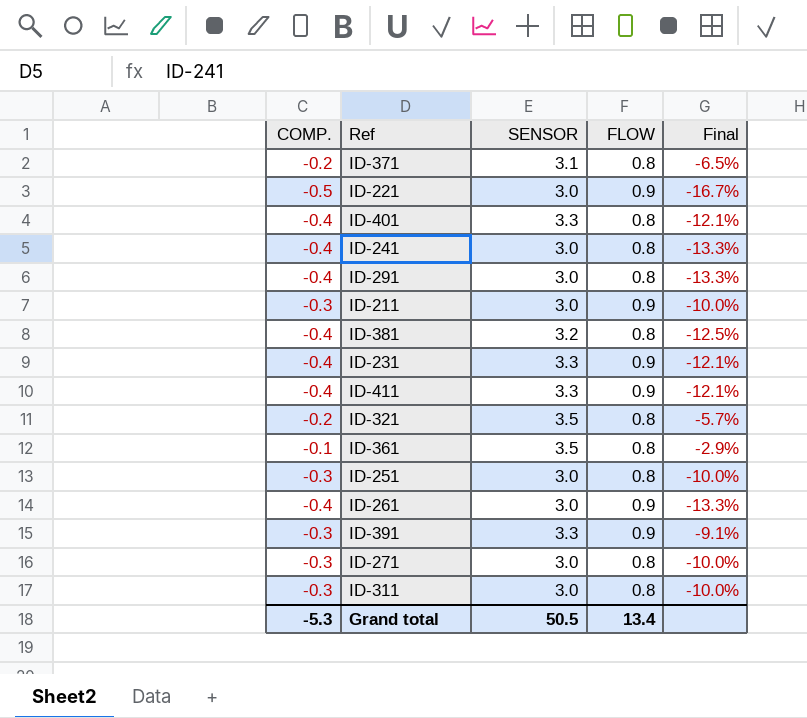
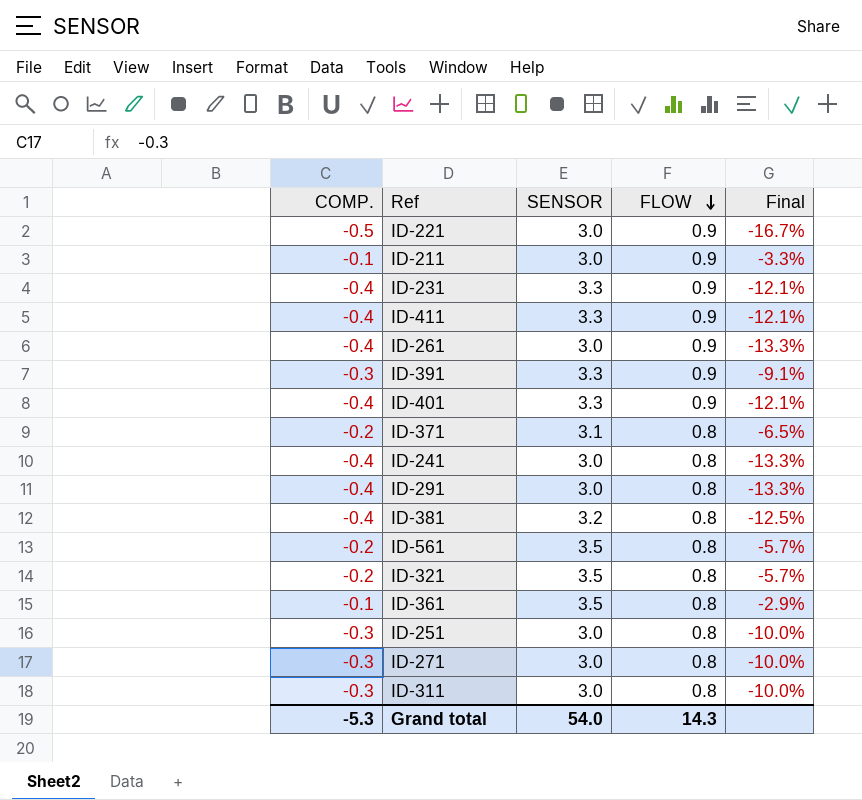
row order: none -> FLOW descending
ID-211 | COMP.: -0.3 -> -0.1
ID-211 | Final: -10.0% -> -3.3%
ID-401 | FLOW: 0.8 -> 0.9
row ID-561: none -> -0.2 | 3.5 | 0.8 | -5.7%
Grand total | SENSOR: 50.5 -> 54.0
Grand total | FLOW: 13.4 -> 14.3

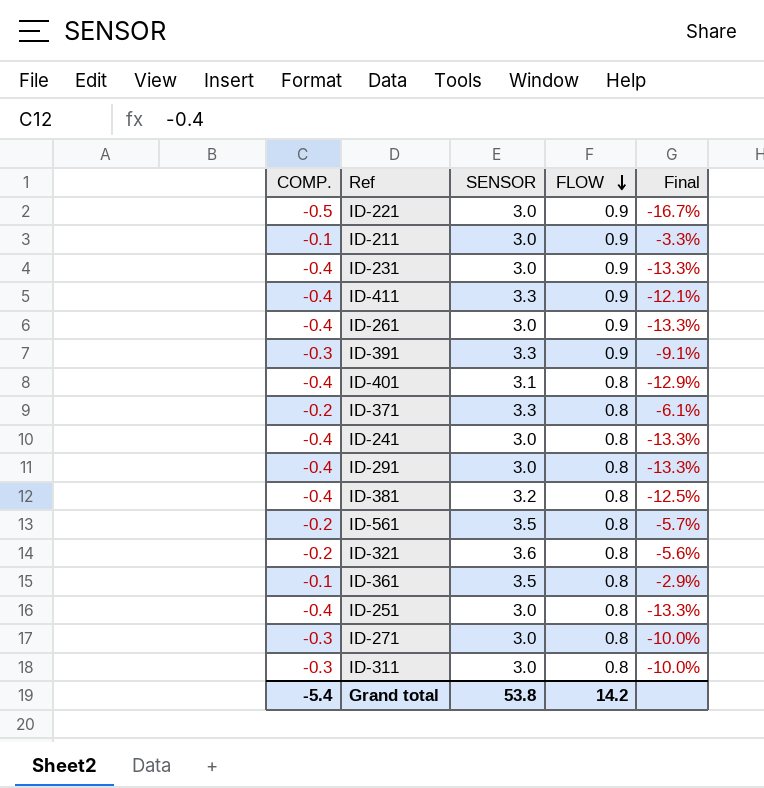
ID-231 | SENSOR: 3.3 -> 3.0
ID-231 | Final: -12.1% -> -13.3%
ID-401 | SENSOR: 3.3 -> 3.1
ID-401 | FLOW: 0.9 -> 0.8
ID-401 | Final: -12.1% -> -12.9%
ID-371 | SENSOR: 3.1 -> 3.3
ID-371 | Final: -6.5% -> -6.1%
ID-321 | SENSOR: 3.5 -> 3.6
ID-321 | Final: -5.7% -> -5.6%
ID-251 | COMP.: -0.3 -> -0.4
ID-251 | Final: -10.0% -> -13.3%
Grand total | COMP.: -5.3 -> -5.4
Grand total | SENSOR: 54.0 -> 53.8
Grand total | FLOW: 14.3 -> 14.2

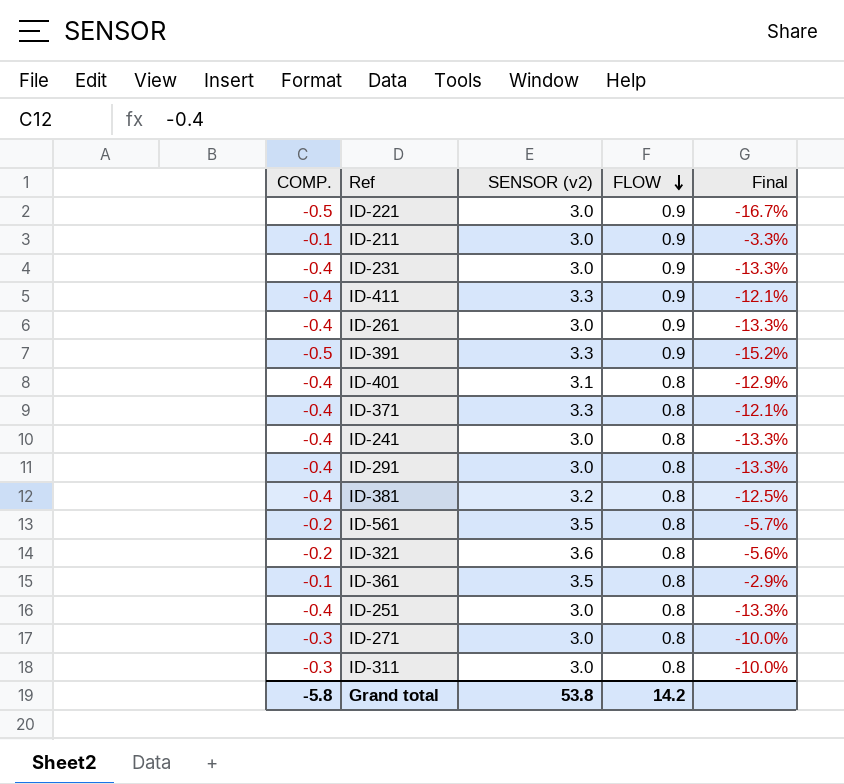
column name: SENSOR -> SENSOR (v2)
ID-391 | COMP.: -0.3 -> -0.5
ID-391 | Final: -9.1% -> -15.2%
ID-371 | COMP.: -0.2 -> -0.4
ID-371 | Final: -6.1% -> -12.1%
Grand total | COMP.: -5.4 -> -5.8

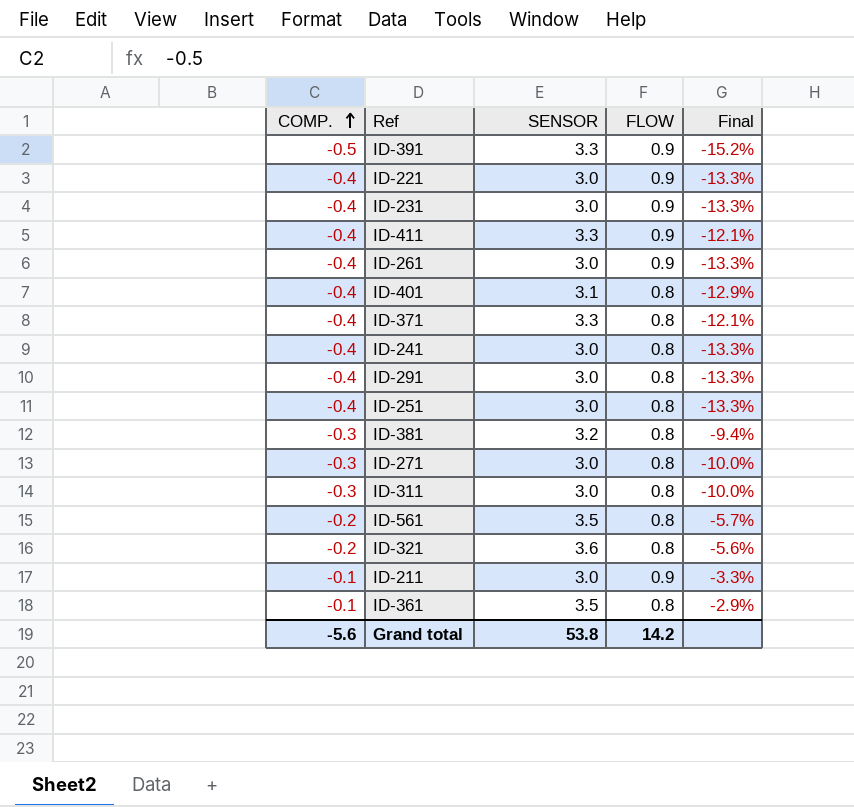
row order: FLOW descending -> COMP. ascending
column name: SENSOR (v2) -> SENSOR
ID-221 | COMP.: -0.5 -> -0.4
ID-221 | Final: -16.7% -> -13.3%
ID-381 | COMP.: -0.4 -> -0.3
ID-381 | Final: -12.5% -> -9.4%
Grand total | COMP.: -5.8 -> -5.6

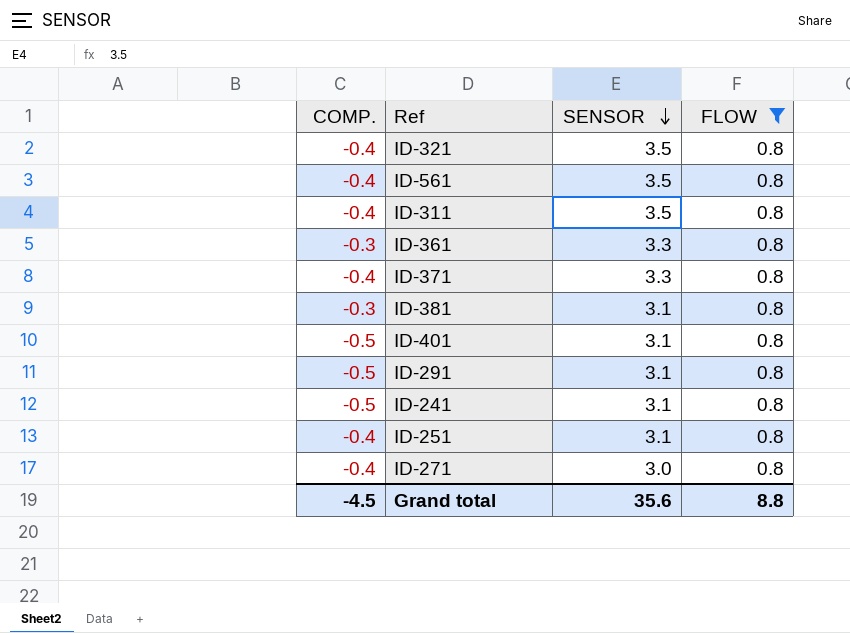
filter: none -> FLOW = 0.8
row order: COMP. ascending -> SENSOR descending
column Final | formula: [COMP.] / [SENSOR] -> none
ID-321 | COMP.: -0.2 -> -0.4
ID-321 | SENSOR: 3.6 -> 3.5
ID-561 | COMP.: -0.2 -> -0.4
ID-311 | COMP.: -0.3 -> -0.4
ID-311 | SENSOR: 3.0 -> 3.5
ID-361 | COMP.: -0.1 -> -0.3
ID-361 | SENSOR: 3.5 -> 3.3
ID-381 | SENSOR: 3.2 -> 3.1
ID-401 | COMP.: -0.4 -> -0.5
ID-291 | COMP.: -0.4 -> -0.5
ID-291 | SENSOR: 3.0 -> 3.1
ID-241 | COMP.: -0.4 -> -0.5
ID-241 | SENSOR: 3.0 -> 3.1
ID-251 | SENSOR: 3.0 -> 3.1
ID-271 | COMP.: -0.3 -> -0.4
Grand total | COMP.: -5.6 -> -4.5
Grand total | SENSOR: 53.8 -> 35.6
Grand total | FLOW: 14.2 -> 8.8

